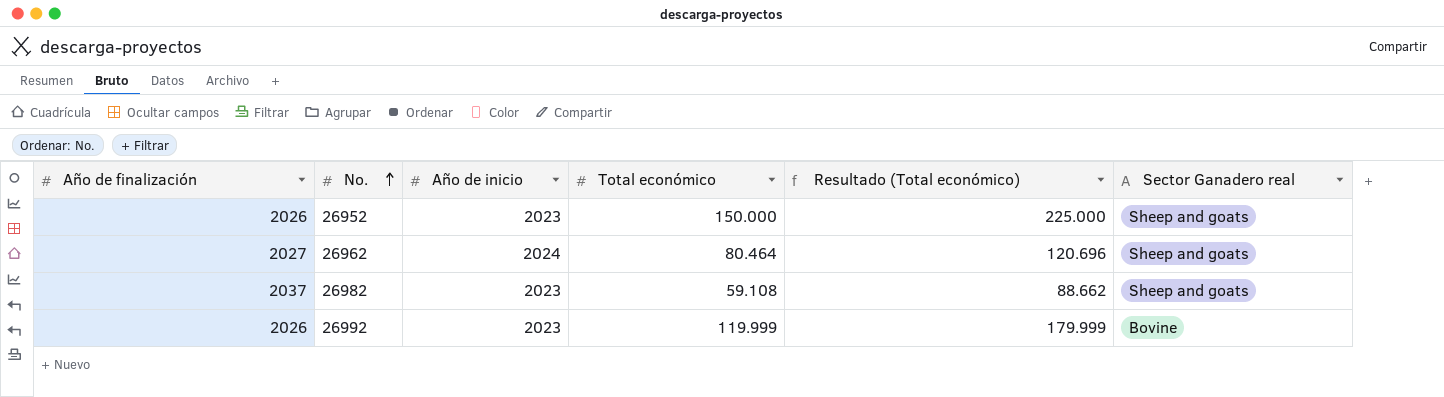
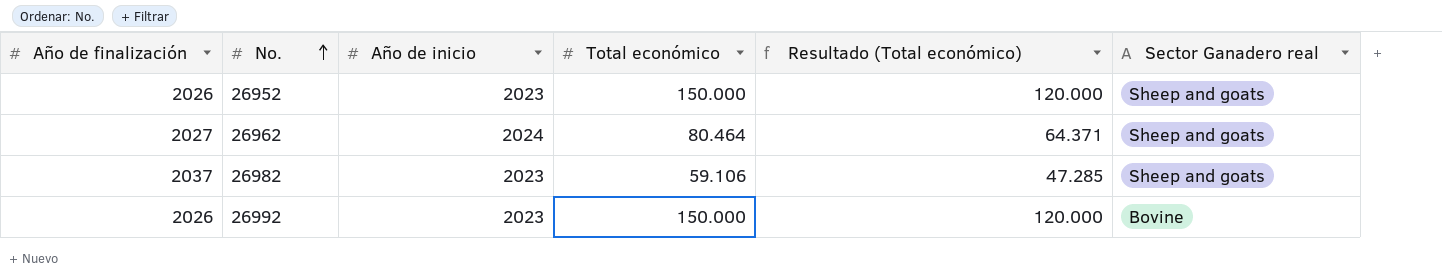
column Resultado (Total económico) | formula: [Total económico] * 1,5 -> [Total económico] * 0,8
26982 | Total económico: 59.108 -> 59.106
26992 | Total económico: 119.999 -> 150.000

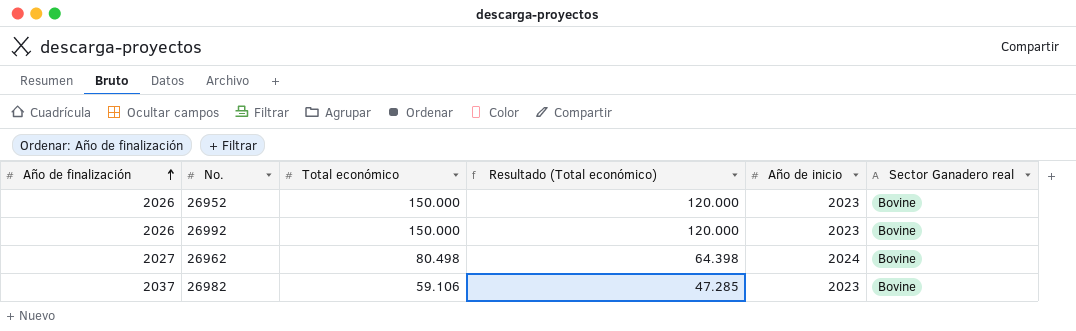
row order: No. ascending -> Año de finalización ascending
column Año de inicio | position: 3 -> 5
26952 | Sector Ganadero real: Sheep and goats -> Bovine
26962 | Total económico: 80.464 -> 80.498
26962 | Resultado (Total económico): 64.371 -> 64.398
26962 | Sector Ganadero real: Sheep and goats -> Bovine
26982 | Sector Ganadero real: Sheep and goats -> Bovine

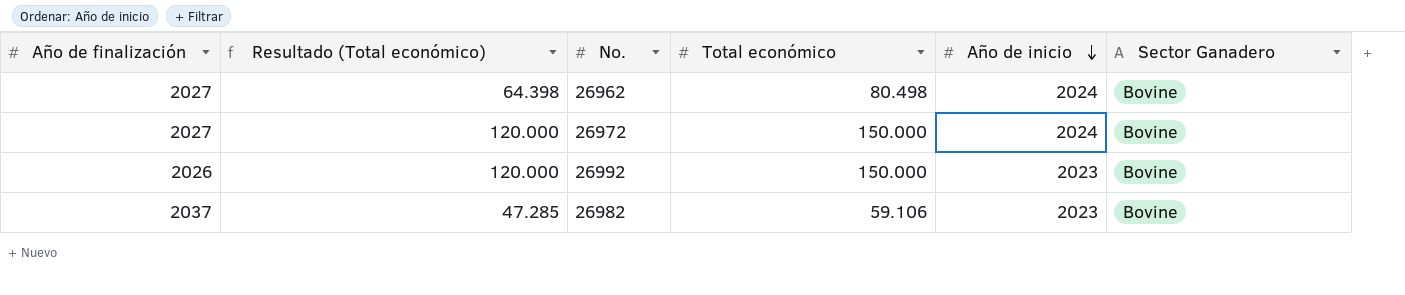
row order: Año de finalización ascending -> Año de inicio descending
column Resultado (Total económico) | position: 4 -> 2
column name: Sector Ganadero real -> Sector Ganadero
row 26952: 2026 | 150.000 | 120.000 | 2023 | Bovine -> none
row 26972: none -> 2027 | 120.000 | 150.000 | 2024 | Bovine

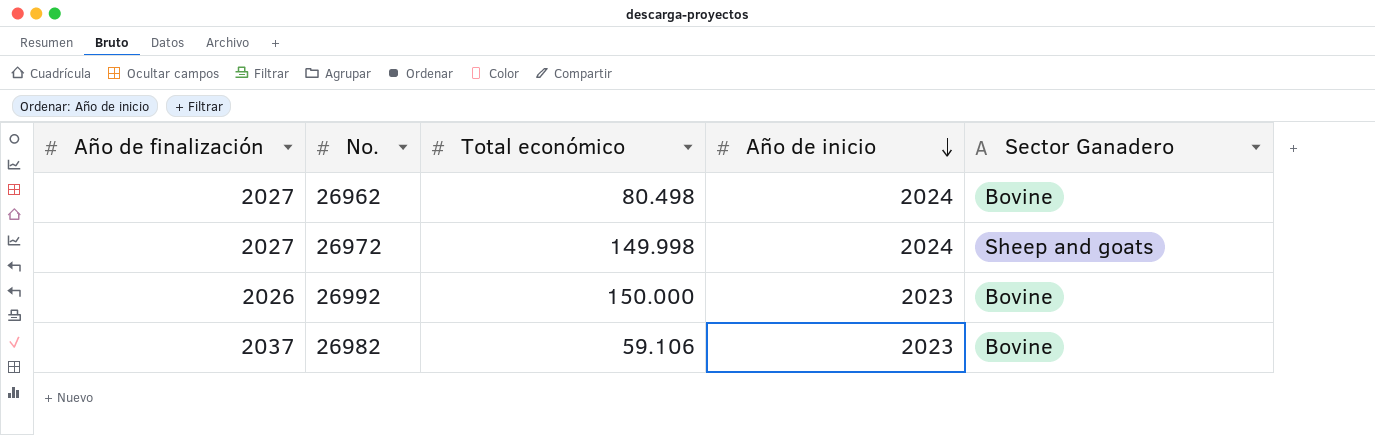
column Resultado (Total económico) | formula: [Total económico] * 0,8 -> none
26972 | Total económico: 150.000 -> 149.998
26972 | Sector Ganadero: Bovine -> Sheep and goats

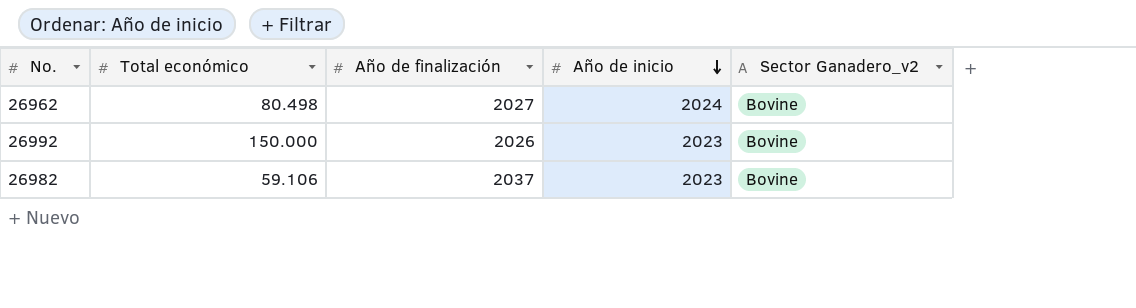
column Año de finalización | position: 1 -> 3
column name: Sector Ganadero -> Sector Ganadero_v2
row 26972: 2027 | 149.998 | 2024 | Sheep and goats -> none

